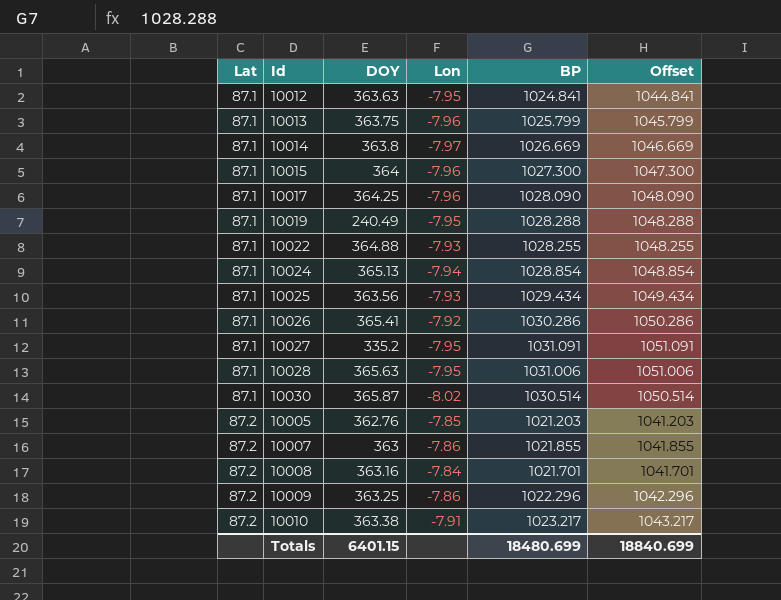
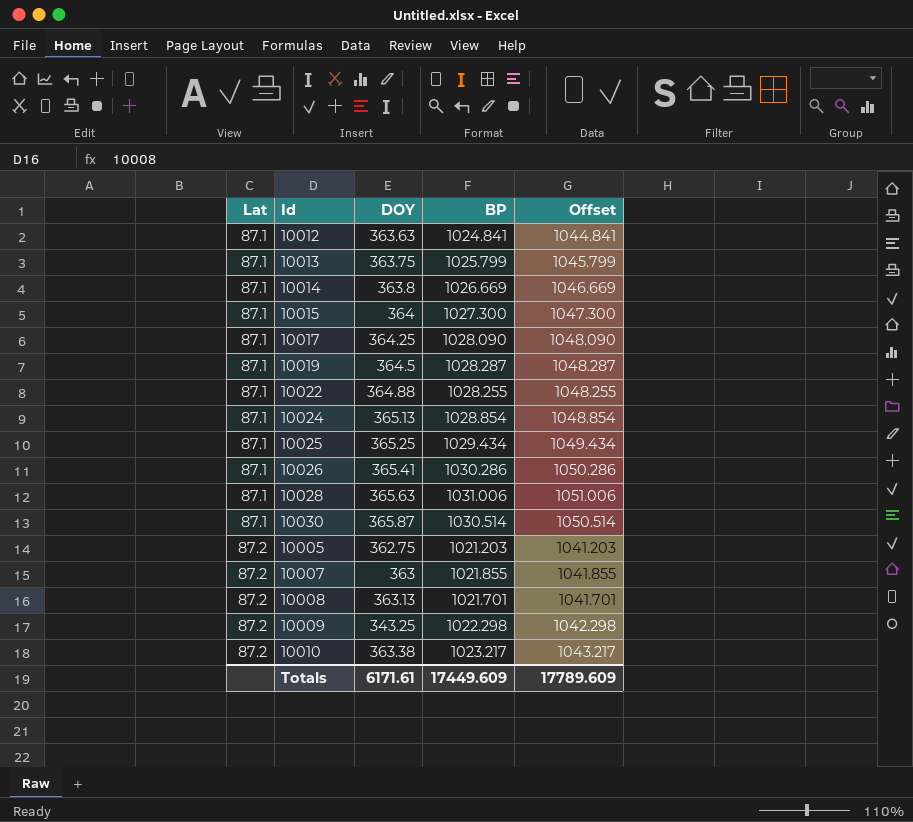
column Lon | position: 4 -> none
row 10027: 87.1 | 335.2 | -7.95 | 1031.091 | 1051.091 -> none
10019 | DOY: 240.49 -> 364.5
10019 | BP: 1028.288 -> 1028.287
10019 | Offset: 1048.288 -> 1048.287
10025 | DOY: 363.56 -> 365.25
10005 | DOY: 362.76 -> 362.75
10008 | DOY: 363.16 -> 363.13
10009 | DOY: 363.25 -> 343.25
10009 | BP: 1022.296 -> 1022.298
10009 | Offset: 1042.296 -> 1042.298
Totals | DOY: 6401.15 -> 6171.61
Totals | BP: 18480.699 -> 17449.609
Totals | Offset: 18840.699 -> 17789.609

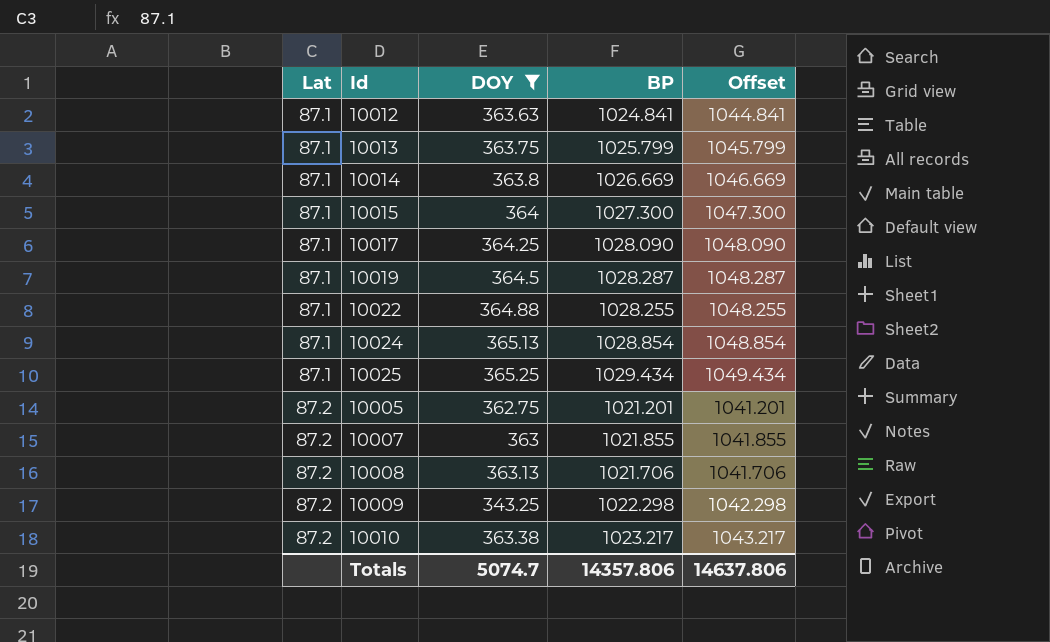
filter: none -> DOY <= 365.25
10005 | BP: 1021.203 -> 1021.201
10005 | Offset: 1041.203 -> 1041.201
10008 | BP: 1021.701 -> 1021.706
10008 | Offset: 1041.701 -> 1041.706
Totals | DOY: 6171.61 -> 5074.7
Totals | BP: 17449.609 -> 14357.806
Totals | Offset: 17789.609 -> 14637.806

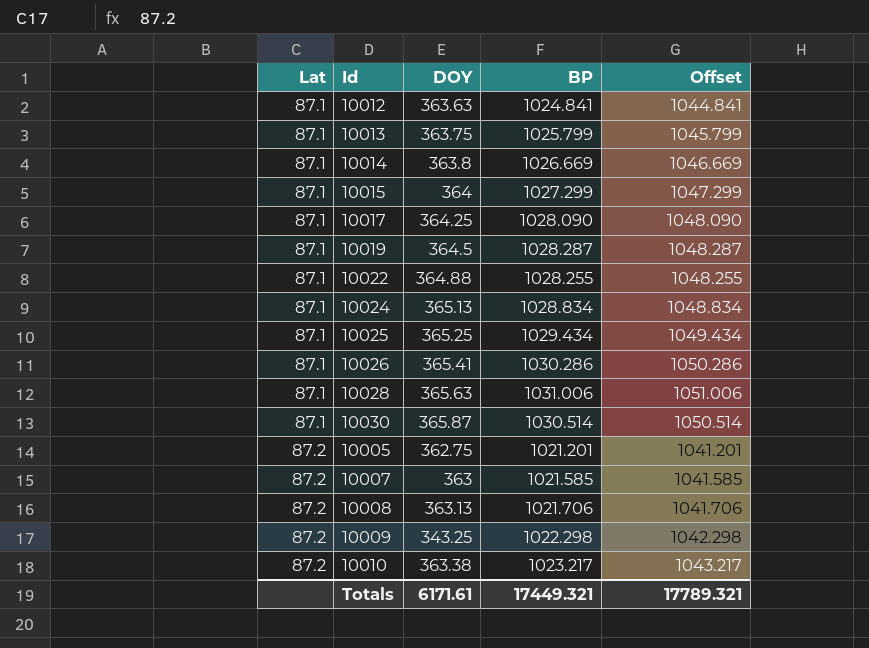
filter: DOY <= 365.25 -> none
10015 | BP: 1027.300 -> 1027.299
10015 | Offset: 1047.300 -> 1047.299
10024 | BP: 1028.854 -> 1028.834
10024 | Offset: 1048.854 -> 1048.834
10007 | BP: 1021.855 -> 1021.585
10007 | Offset: 1041.855 -> 1041.585
Totals | DOY: 5074.7 -> 6171.61
Totals | BP: 14357.806 -> 17449.321
Totals | Offset: 14637.806 -> 17789.321

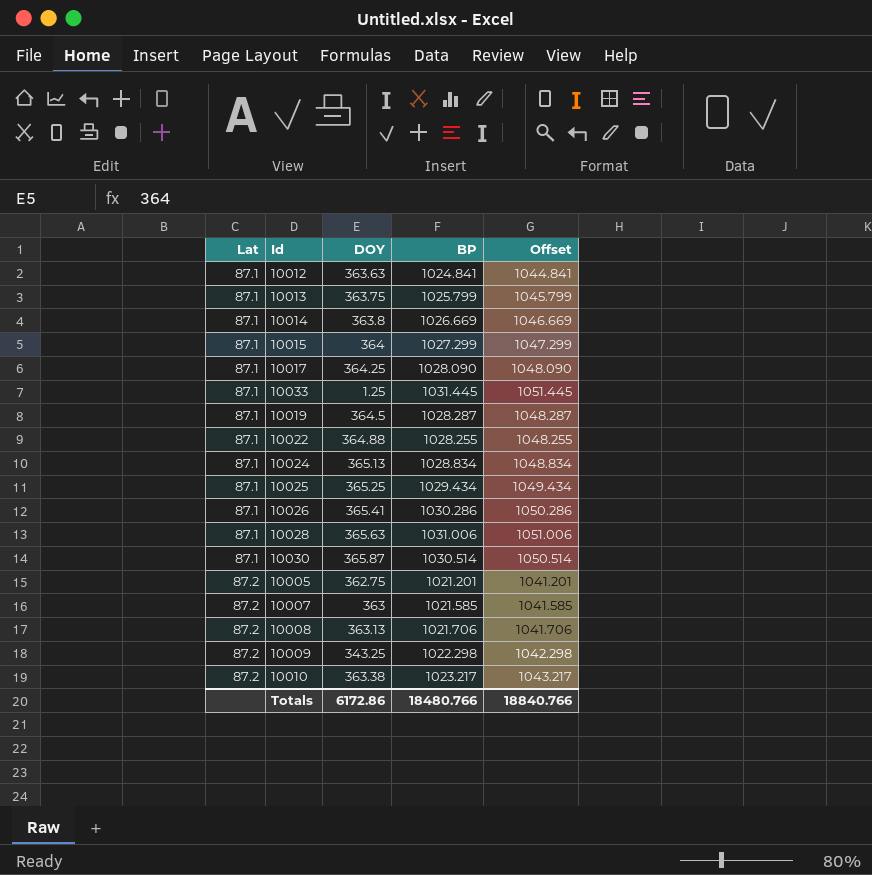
row 10033: none -> 87.1 | 1.25 | 1031.445 | 1051.445
Totals | DOY: 6171.61 -> 6172.86
Totals | BP: 17449.321 -> 18480.766
Totals | Offset: 17789.321 -> 18840.766

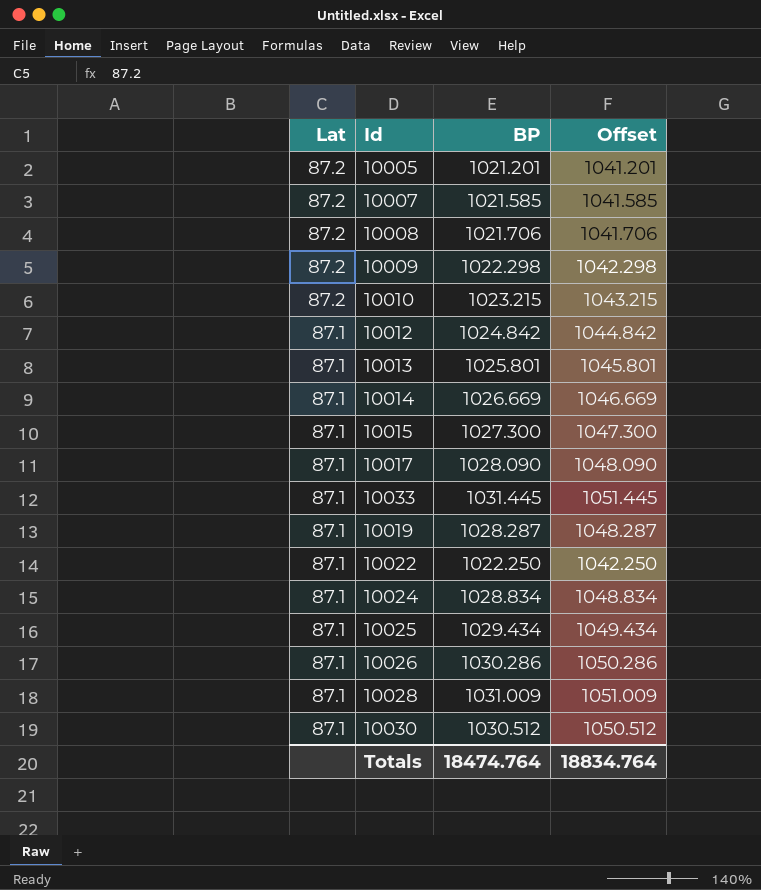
row order: Lat ascending -> Lat descending
column DOY | position: 3 -> none
10010 | BP: 1023.217 -> 1023.215
10010 | Offset: 1043.217 -> 1043.215
10012 | BP: 1024.841 -> 1024.842
10012 | Offset: 1044.841 -> 1044.842
10013 | BP: 1025.799 -> 1025.801
10013 | Offset: 1045.799 -> 1045.801
10015 | BP: 1027.299 -> 1027.300
10015 | Offset: 1047.299 -> 1047.300
10022 | BP: 1028.255 -> 1022.250
10022 | Offset: 1048.255 -> 1042.250
10028 | BP: 1031.006 -> 1031.009
10028 | Offset: 1051.006 -> 1051.009
10030 | BP: 1030.514 -> 1030.512
10030 | Offset: 1050.514 -> 1050.512
Totals | BP: 18480.766 -> 18474.764
Totals | Offset: 18840.766 -> 18834.764

